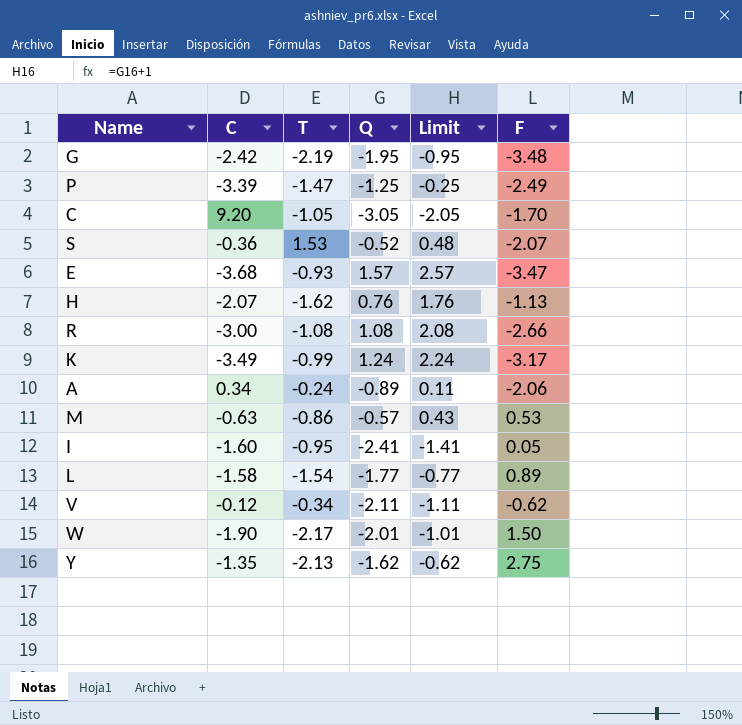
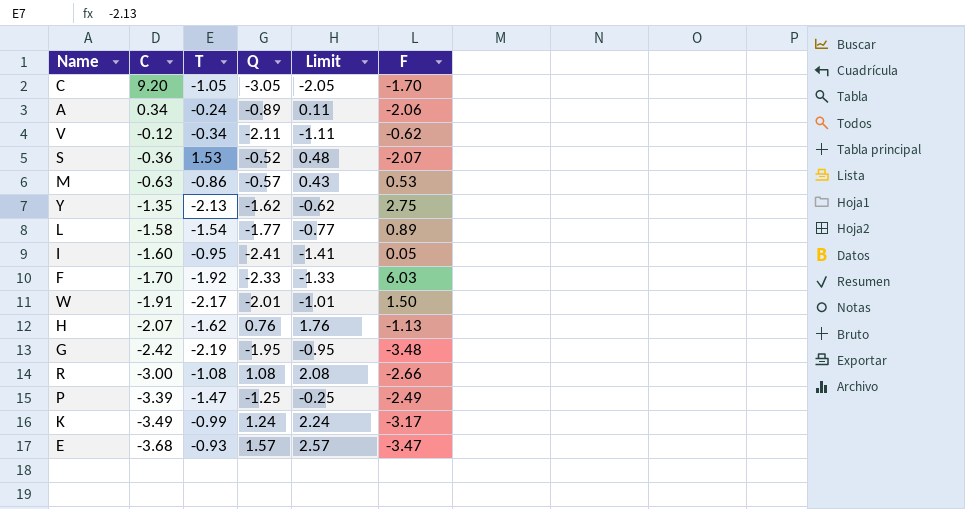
row order: none -> C descending
row F: none -> -1.70 | -1.92 | -2.33 | -1.33 | 6.03
W | C: -1.90 -> -1.91

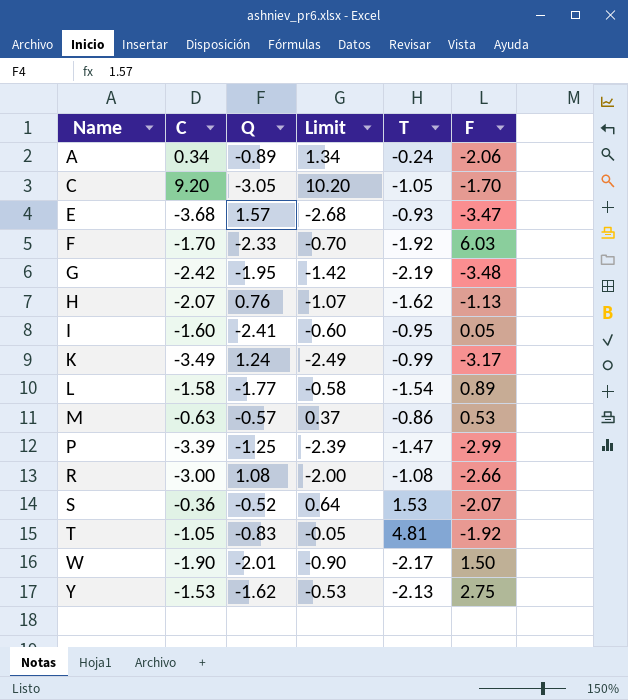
row order: C descending -> Name ascending
column Limit | formula: [Q] + 1 -> [C] + 1
column T | position: 3 -> 5
row V: -0.12 | -0.34 | -2.11 | -1.11 | -0.62 -> none
P | F: -2.49 -> -2.99
row T: none -> -1.05 | -0.83 | -0.05 | 4.81 | -1.92
W | C: -1.91 -> -1.90
Y | C: -1.35 -> -1.53

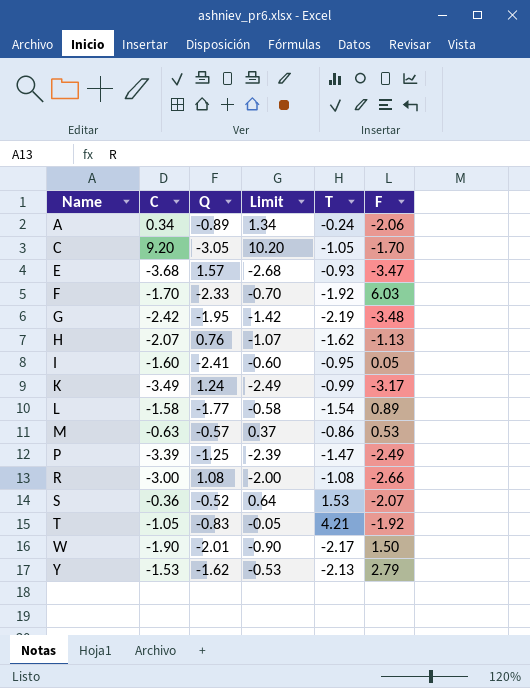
P | F: -2.99 -> -2.49
T | T: 4.81 -> 4.21
Y | F: 2.75 -> 2.79

